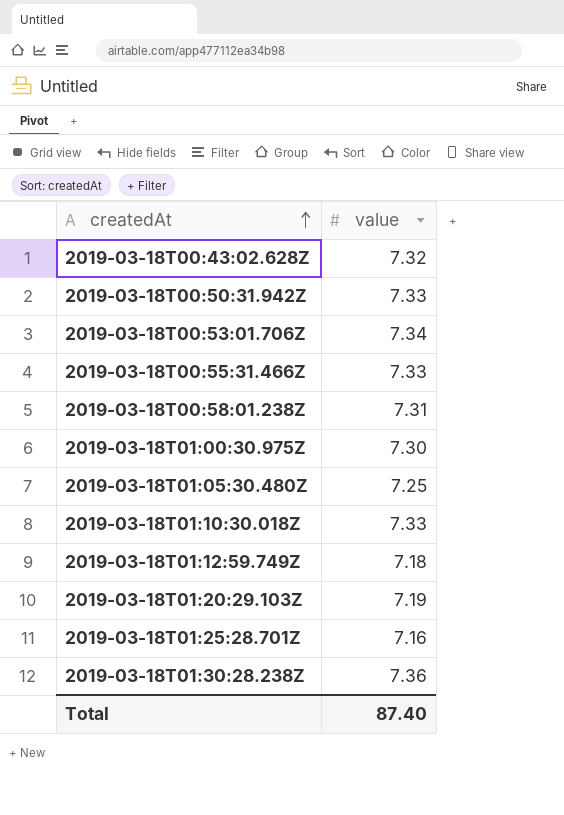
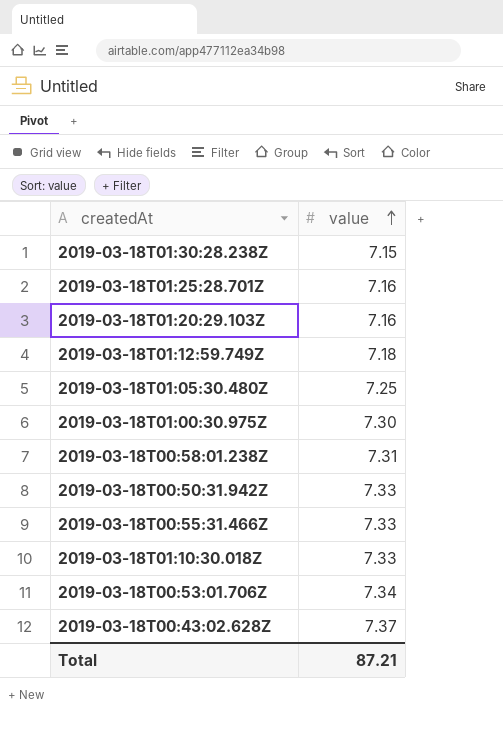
row order: createdAt ascending -> value ascending
2019-03-18T01:30:28.238Z | value: 7.36 -> 7.15
2019-03-18T01:20:29.103Z | value: 7.19 -> 7.16
2019-03-18T00:43:02.628Z | value: 7.32 -> 7.37
Total | value: 87.40 -> 87.21

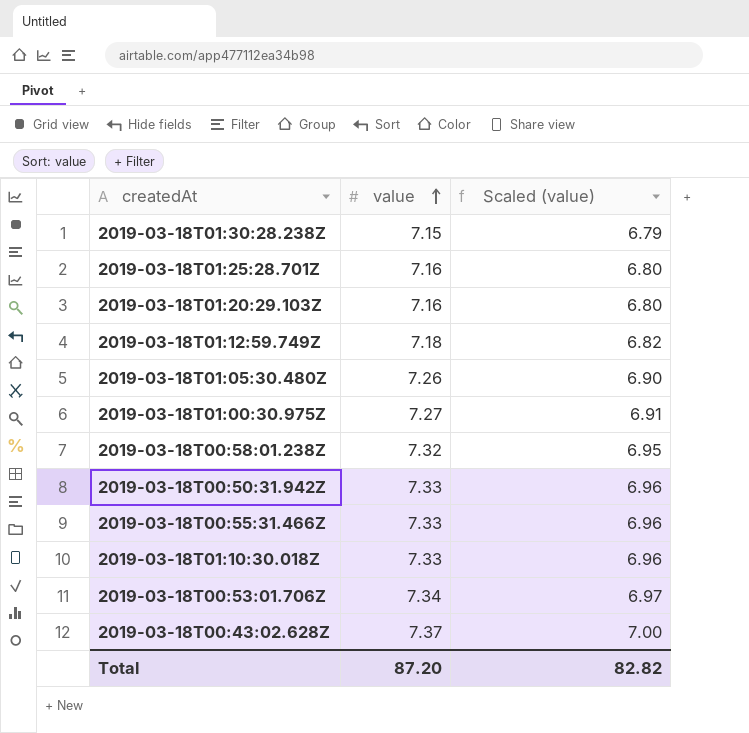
column Scaled (value) | formula: none -> [value] * 0.95
2019-03-18T01:05:30.480Z | value: 7.25 -> 7.26
2019-03-18T01:00:30.975Z | value: 7.30 -> 7.27
2019-03-18T00:58:01.238Z | value: 7.31 -> 7.32
Total | value: 87.21 -> 87.20

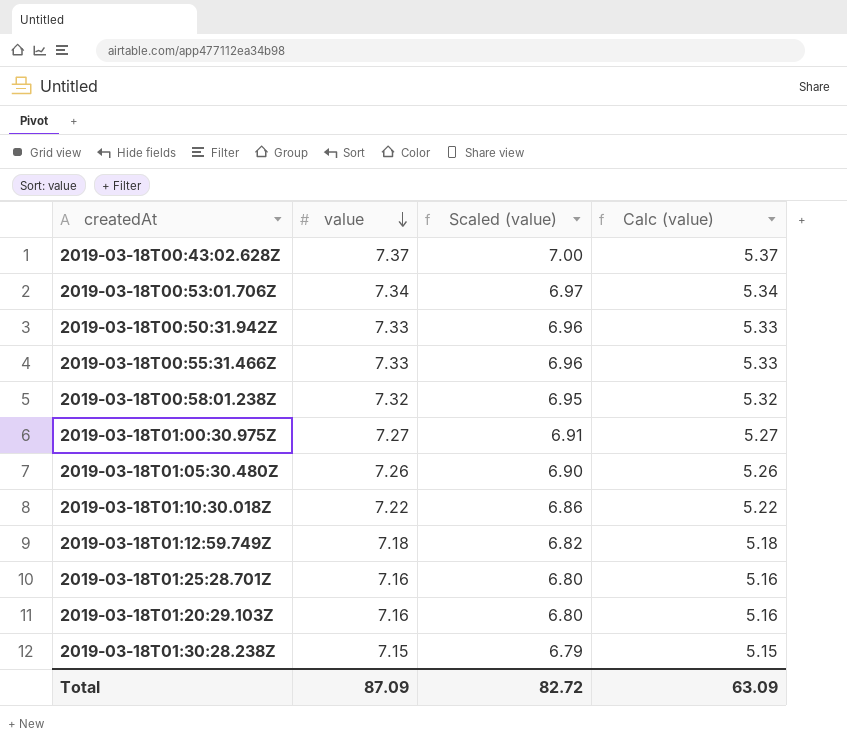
row order: value ascending -> value descending
column Calc (value) | formula: none -> [value] - 2
2019-03-18T01:10:30.018Z | value: 7.33 -> 7.22
2019-03-18T01:10:30.018Z | Scaled (value): 6.96 -> 6.86
Total | value: 87.20 -> 87.09
Total | Scaled (value): 82.82 -> 82.72

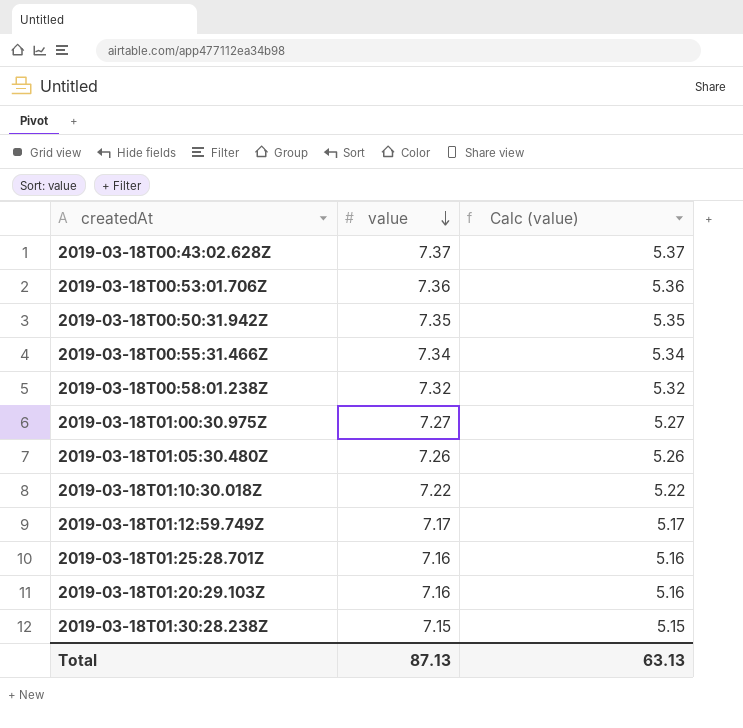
column Scaled (value) | formula: [value] * 0.95 -> none
2019-03-18T00:53:01.706Z | value: 7.34 -> 7.36
2019-03-18T00:53:01.706Z | Calc (value): 5.34 -> 5.36
2019-03-18T00:50:31.942Z | value: 7.33 -> 7.35
2019-03-18T00:50:31.942Z | Calc (value): 5.33 -> 5.35
2019-03-18T00:55:31.466Z | value: 7.33 -> 7.34
2019-03-18T00:55:31.466Z | Calc (value): 5.33 -> 5.34
2019-03-18T01:12:59.749Z | value: 7.18 -> 7.17
2019-03-18T01:12:59.749Z | Calc (value): 5.18 -> 5.17
Total | value: 87.09 -> 87.13
Total | Calc (value): 63.09 -> 63.13

